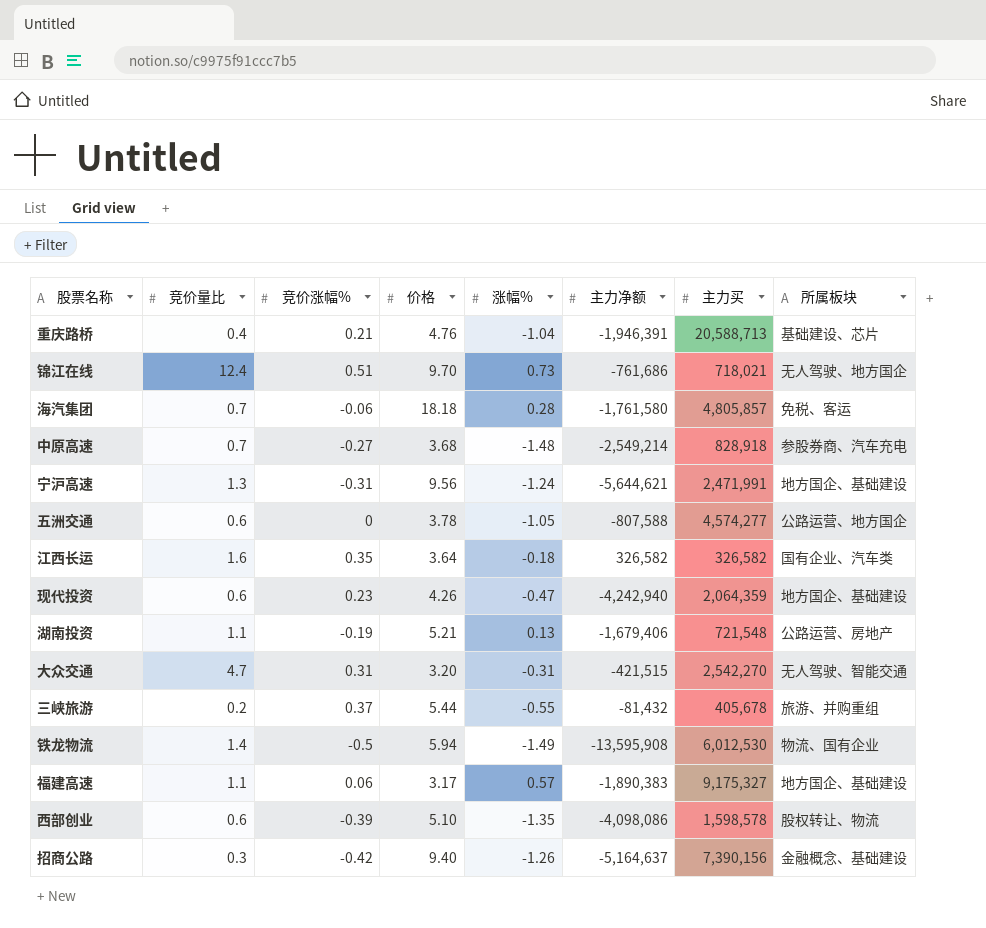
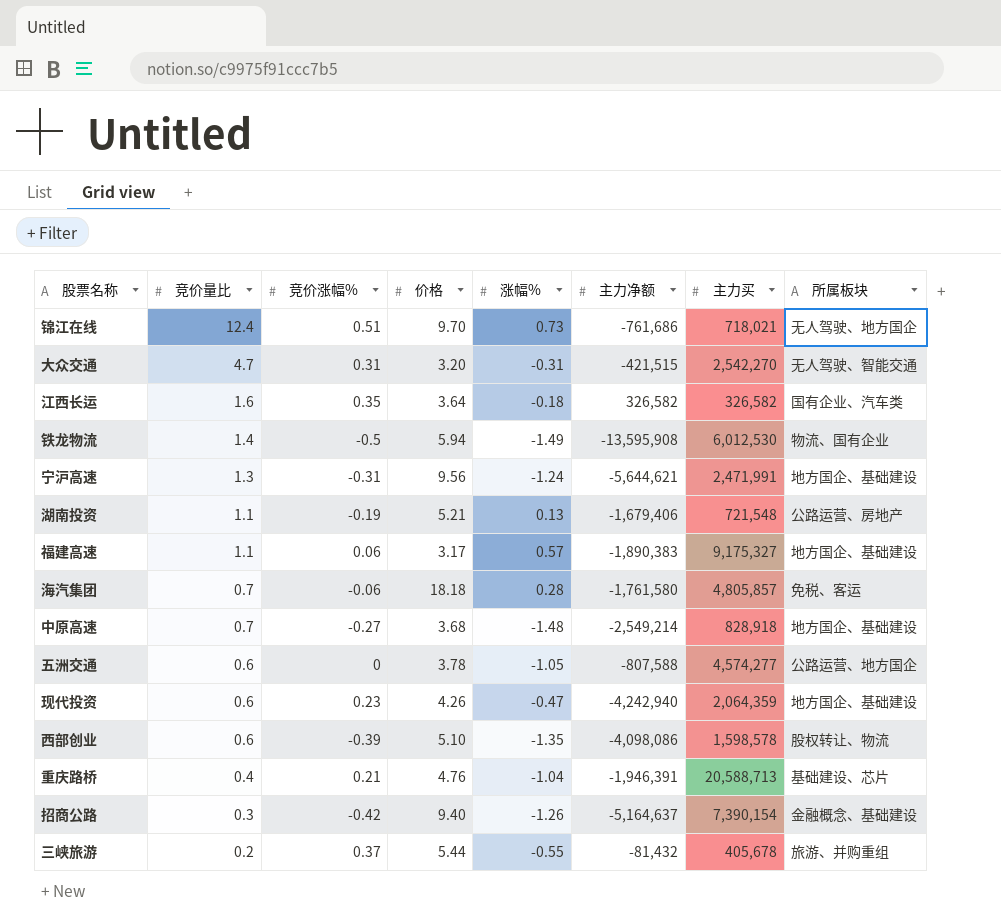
row order: none -> 竞价量比 descending
中原高速 | 所属板块: 参股券商、汽车充电 -> 地方国企、基础建设
招商公路 | 主力买: 7,390,156 -> 7,390,154

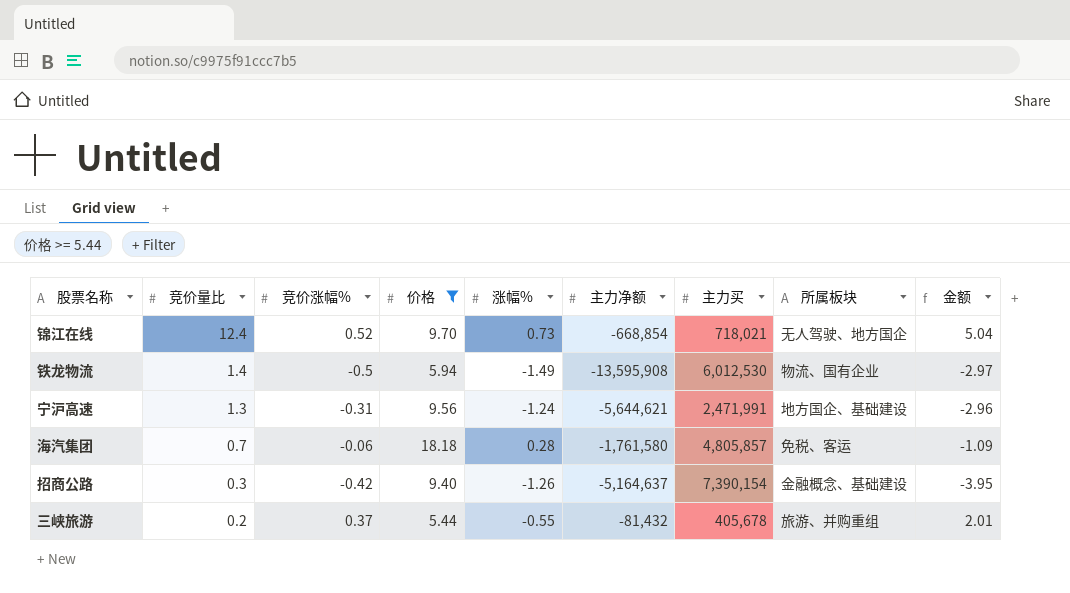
filter: none -> 价格 >= 5.44
column 金额 | formula: none -> [竞价涨幅%] * [价格]
锦江在线 | 竞价涨幅%: 0.51 -> 0.52
锦江在线 | 主力净额: -761,686 -> -668,854

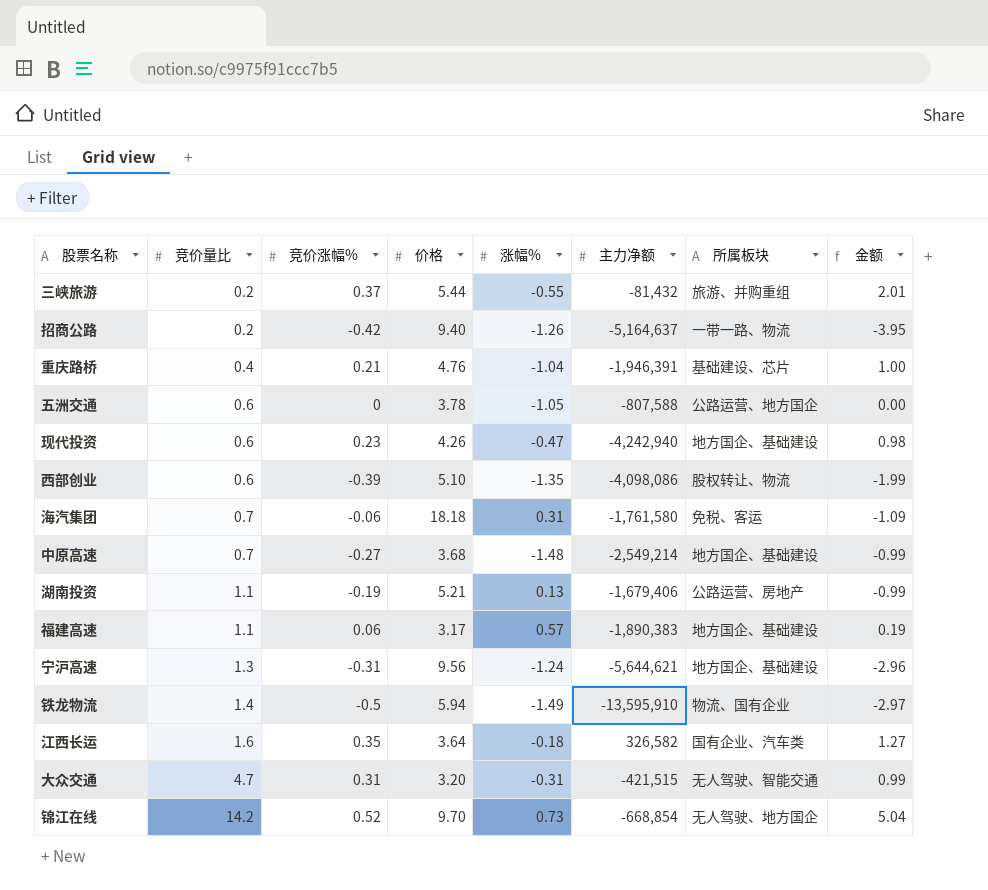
filter: 价格 >= 5.44 -> none
row order: 竞价量比 descending -> 竞价量比 ascending
column 主力买 | position: 7 -> none
招商公路 | 竞价量比: 0.3 -> 0.2
招商公路 | 所属板块: 金融概念、基础建设 -> 一带一路、物流
海汽集团 | 涨幅%: 0.28 -> 0.31
铁龙物流 | 主力净额: -13,595,908 -> -13,595,910
锦江在线 | 竞价量比: 12.4 -> 14.2

